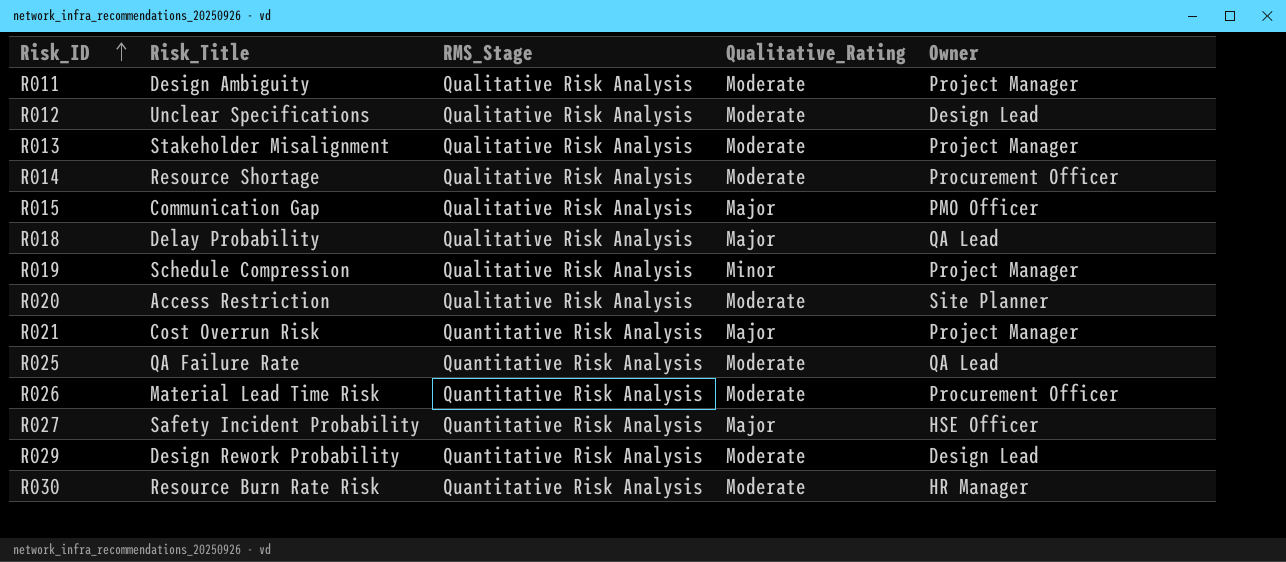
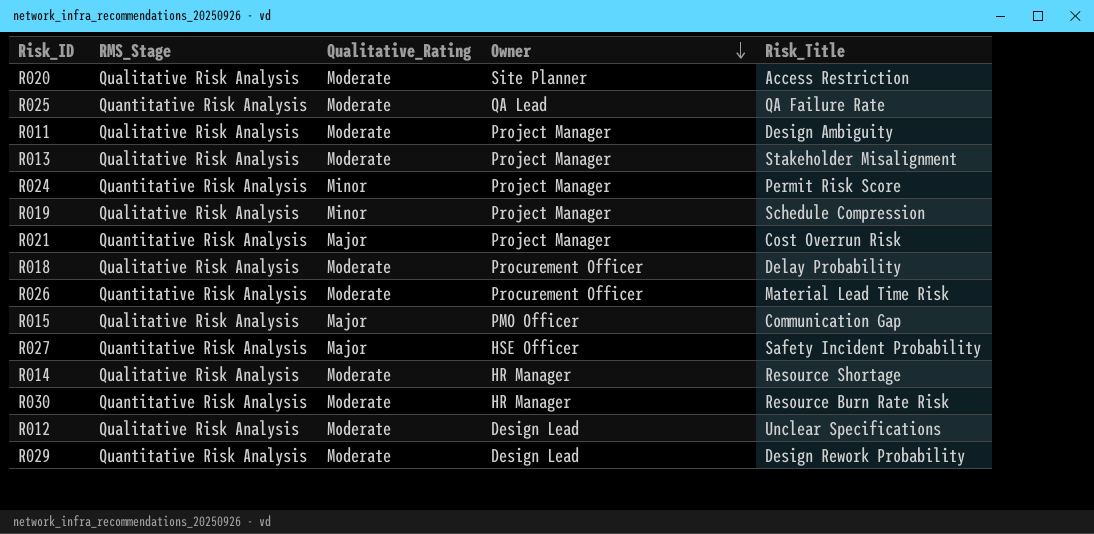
row order: Risk_ID ascending -> Owner descending
column Risk_Title | position: 2 -> 5
row R024: none -> Quantitative Risk Analysis | Minor | Project Manager | Permit Risk Score
R018 | Qualitative_Rating: Major -> Moderate
R018 | Owner: QA Lead -> Procurement Officer
R014 | Owner: Procurement Officer -> HR Manager

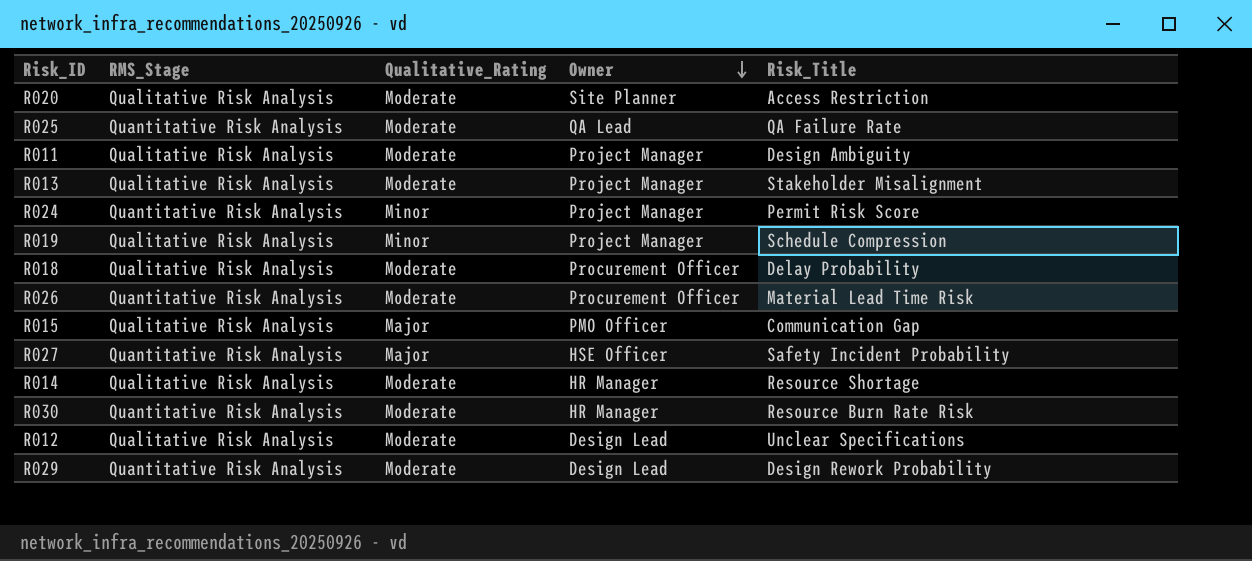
row R021: Quantitative Risk Analysis | Major | Project Manager | Cost Overrun Risk -> none

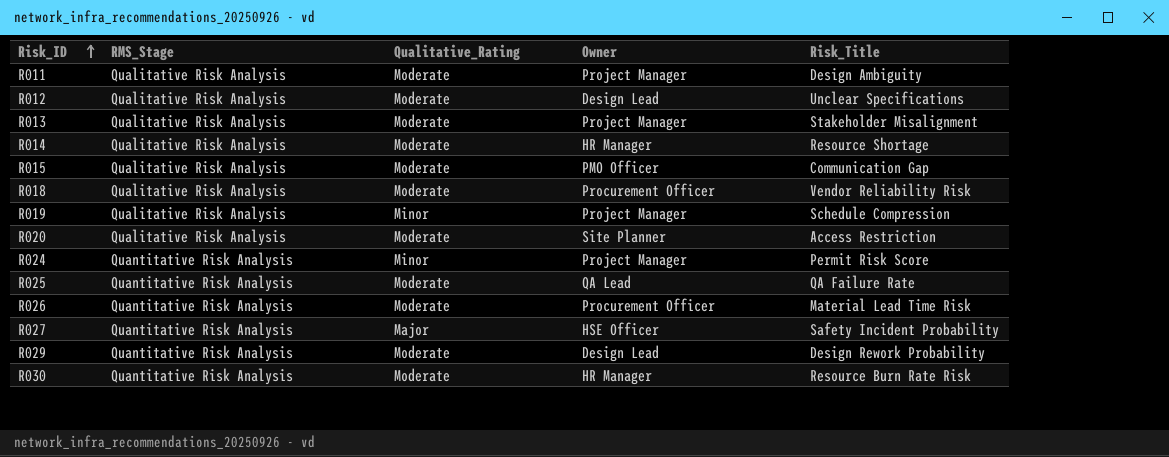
row order: Owner descending -> Risk_ID ascending
R015 | Qualitative_Rating: Major -> Moderate
R018 | Risk_Title: Delay Probability -> Vendor Reliability Risk

